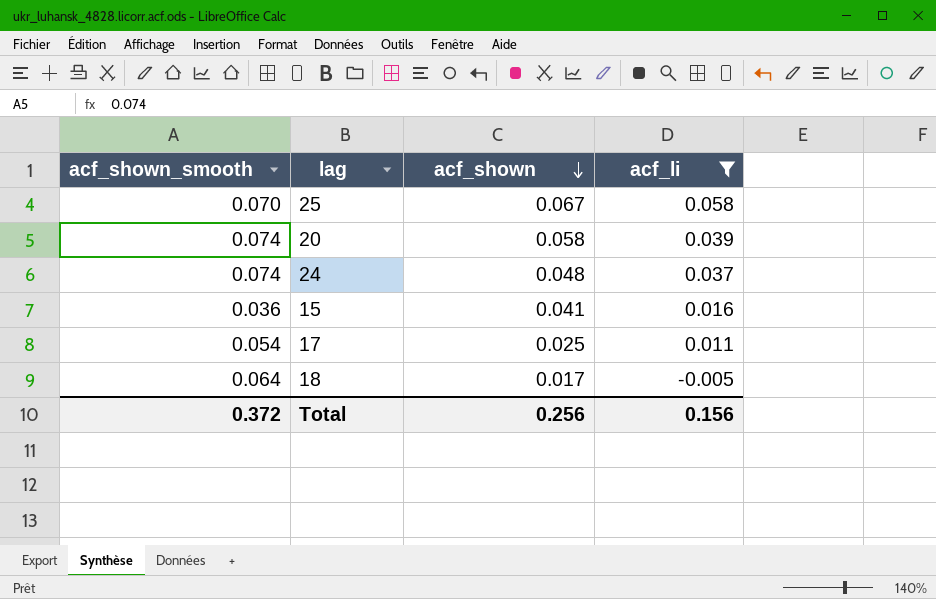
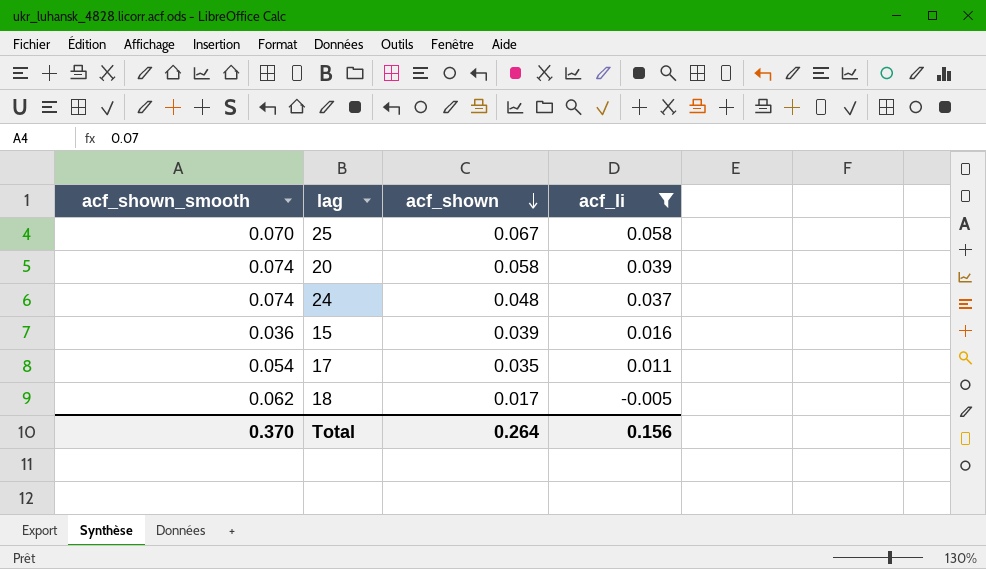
15 | acf_shown: 0.041 -> 0.039
17 | acf_shown: 0.025 -> 0.035
18 | acf_shown_smooth: 0.064 -> 0.062
Total | acf_shown_smooth: 0.372 -> 0.370
Total | acf_shown: 0.256 -> 0.264

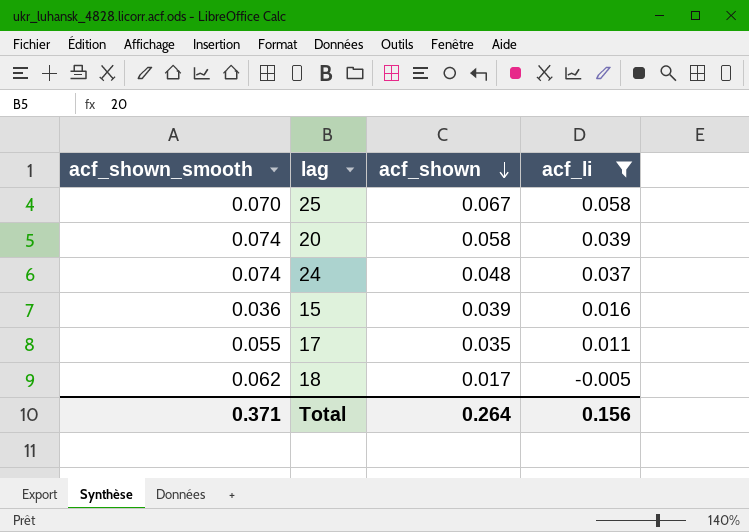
17 | acf_shown_smooth: 0.054 -> 0.055
Total | acf_shown_smooth: 0.370 -> 0.371

